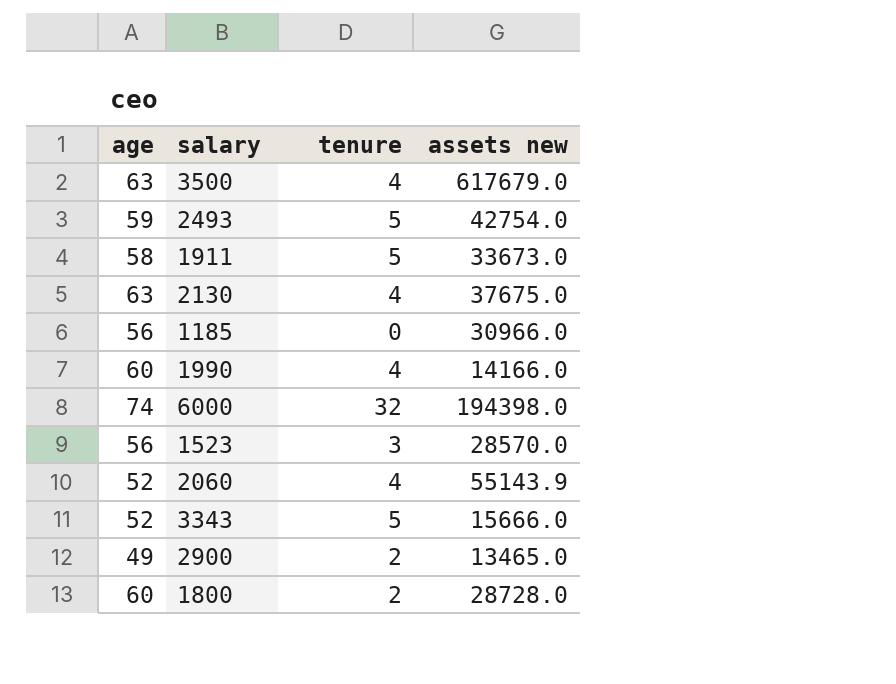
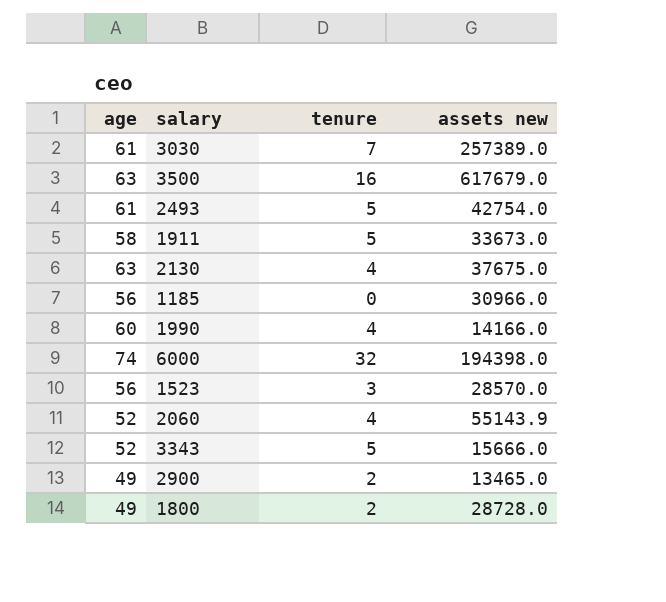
row 3030: none -> 61 | 7 | 257389.0
3500 | tenure: 4 -> 16
2493 | age: 59 -> 61
1800 | age: 60 -> 49

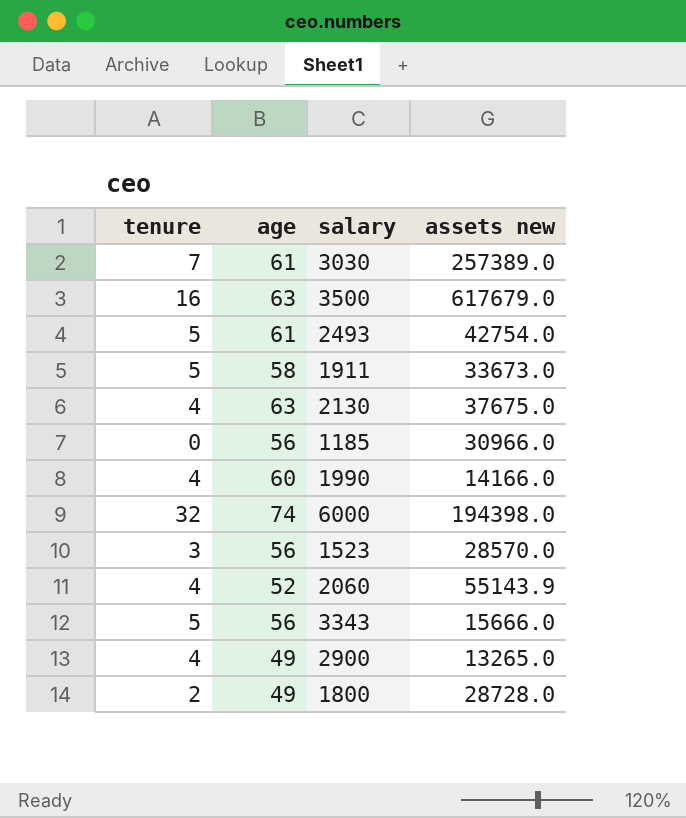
column tenure | position: 3 -> 1
3343 | age: 52 -> 56
2900 | tenure: 2 -> 4
2900 | assets new: 13465.0 -> 13265.0

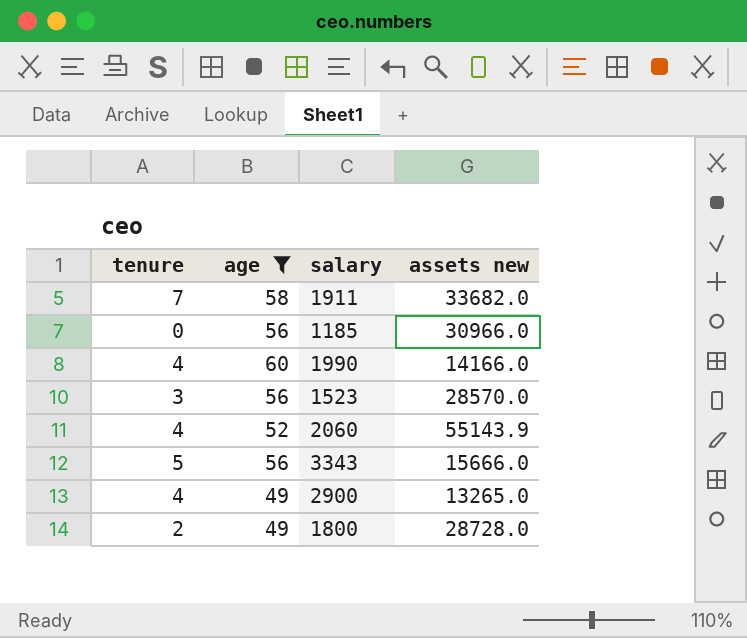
filter: none -> age <= 60
1911 | tenure: 5 -> 7
1911 | assets new: 33673.0 -> 33682.0

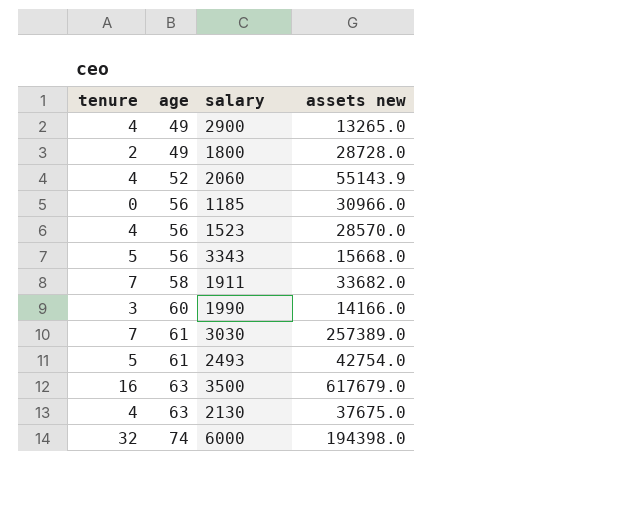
filter: age <= 60 -> none
row order: none -> age ascending
1523 | tenure: 3 -> 4
3343 | assets new: 15666.0 -> 15668.0
1990 | tenure: 4 -> 3

